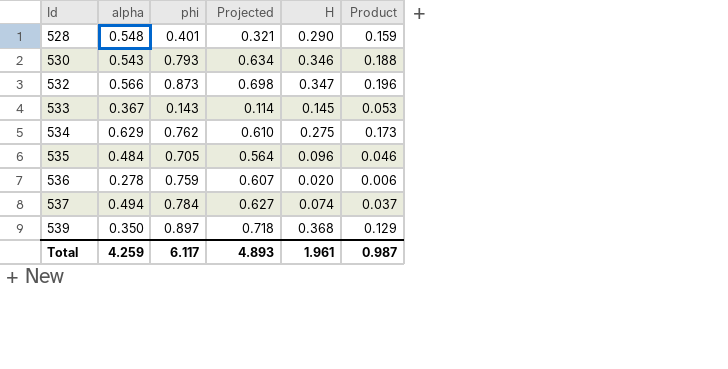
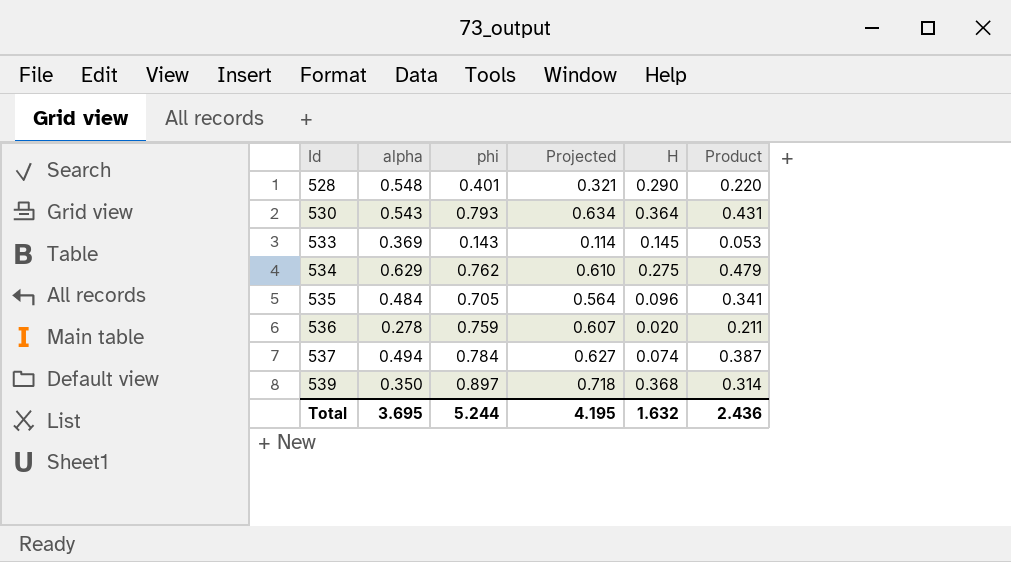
column Product | formula: [alpha] * [H] -> [alpha] * [phi]
row 532: 0.566 | 0.873 | 0.698 | 0.347 | 0.196 -> none
530 | H: 0.346 -> 0.364
533 | alpha: 0.367 -> 0.369
Total | alpha: 4.259 -> 3.695
Total | phi: 6.117 -> 5.244
Total | Projected: 4.893 -> 4.195
Total | H: 1.961 -> 1.632
Total | Product: 0.987 -> 2.436

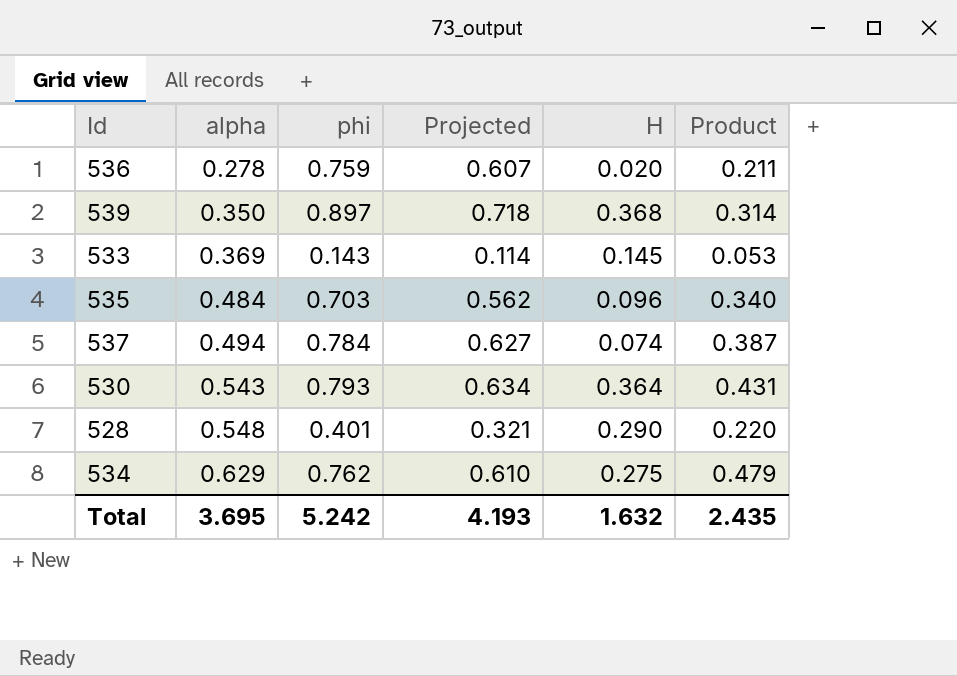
row order: Id ascending -> alpha ascending
535 | phi: 0.705 -> 0.703
535 | Projected: 0.564 -> 0.562
535 | Product: 0.341 -> 0.340
Total | phi: 5.244 -> 5.242
Total | Projected: 4.195 -> 4.193
Total | Product: 2.436 -> 2.435

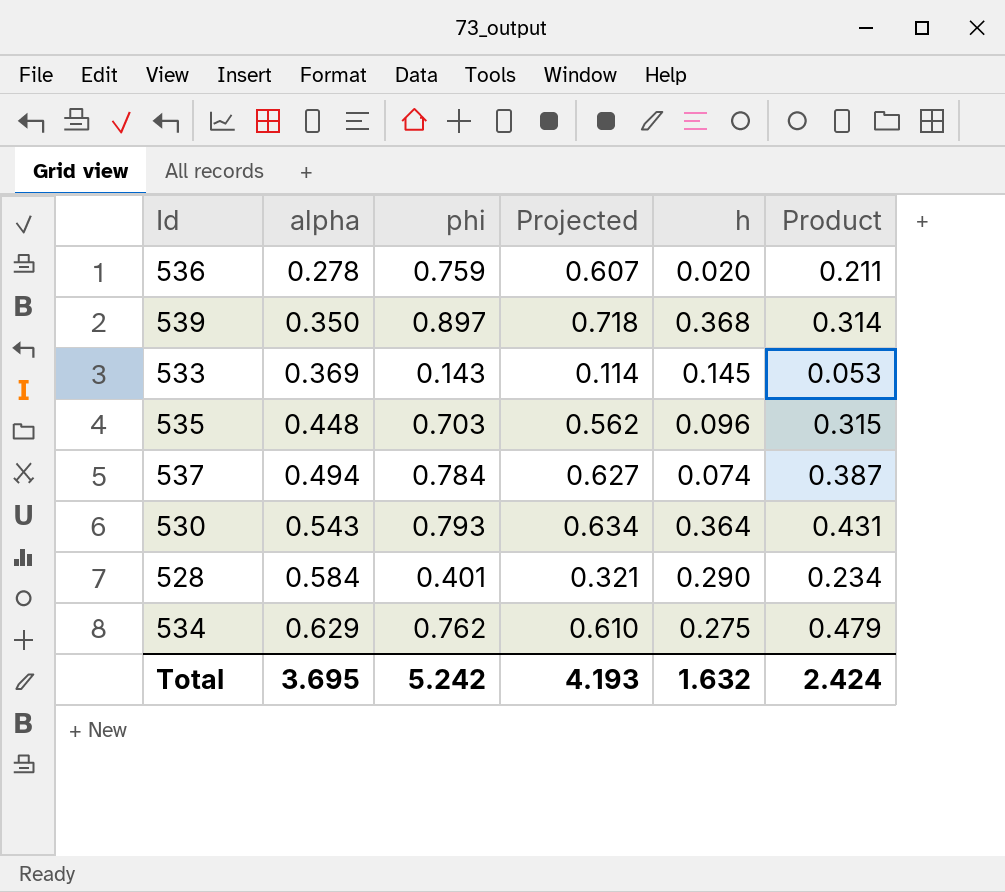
column name: H -> h
535 | alpha: 0.484 -> 0.448
535 | Product: 0.340 -> 0.315
528 | alpha: 0.548 -> 0.584
528 | Product: 0.220 -> 0.234
Total | Product: 2.435 -> 2.424

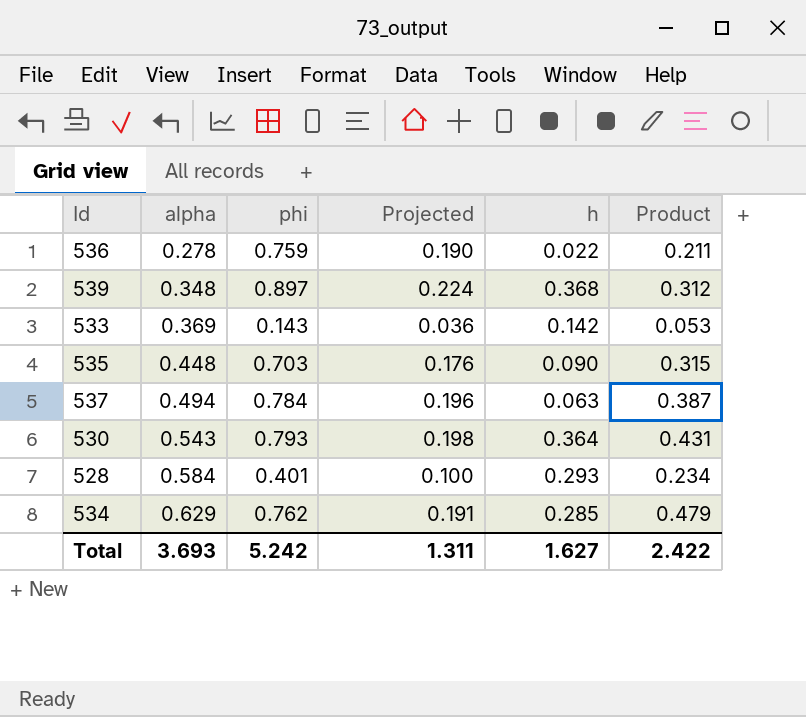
column Projected | formula: [phi] * 0.8 -> [phi] * 0.25
536 | h: 0.020 -> 0.022
539 | alpha: 0.350 -> 0.348
539 | Product: 0.314 -> 0.312
533 | h: 0.145 -> 0.142
535 | h: 0.096 -> 0.090
537 | h: 0.074 -> 0.063
528 | h: 0.290 -> 0.293
534 | h: 0.275 -> 0.285
Total | alpha: 3.695 -> 3.693
Total | Projected: 4.193 -> 1.311
Total | h: 1.632 -> 1.627
Total | Product: 2.424 -> 2.422

